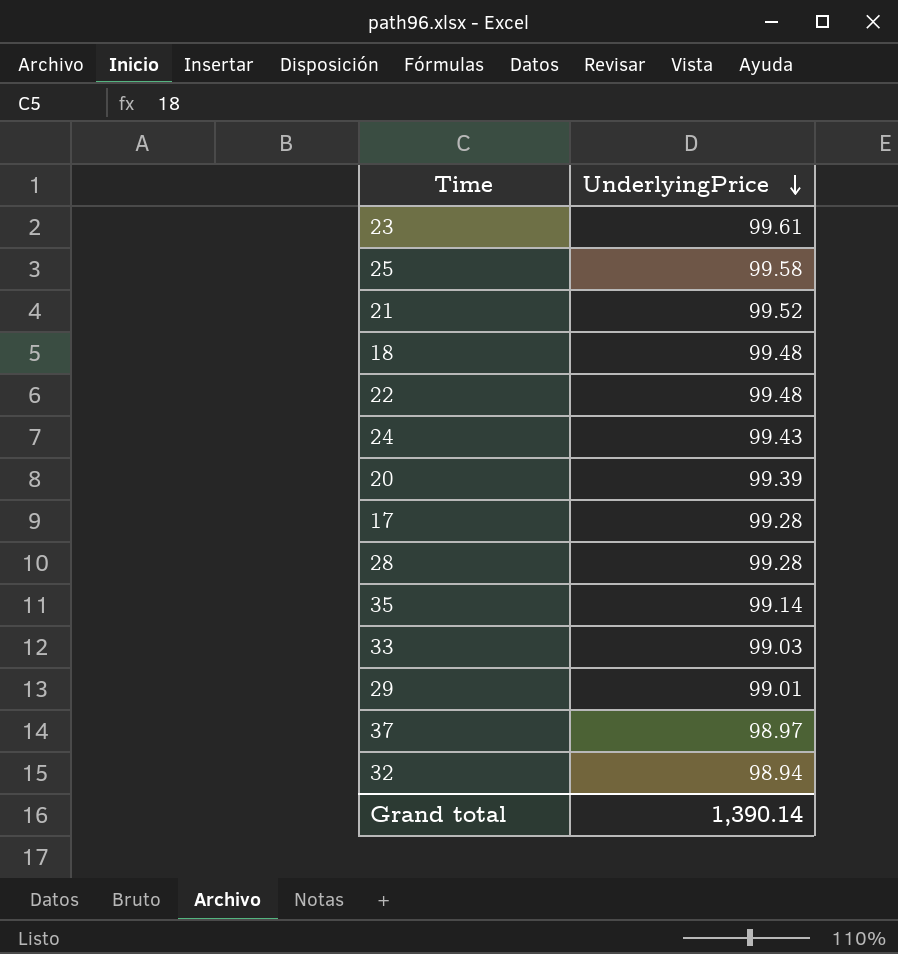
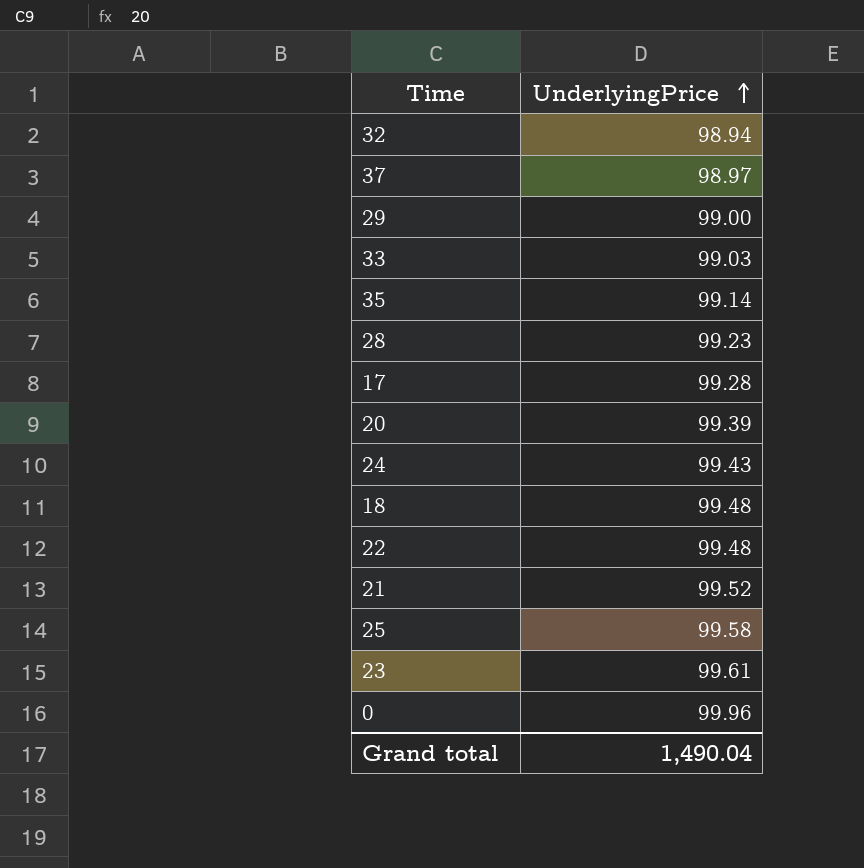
row order: UnderlyingPrice descending -> UnderlyingPrice ascending
29 | UnderlyingPrice: 99.01 -> 99.00
28 | UnderlyingPrice: 99.28 -> 99.23
row 0: none -> 99.96
Grand total | UnderlyingPrice: 1,390.14 -> 1,490.04

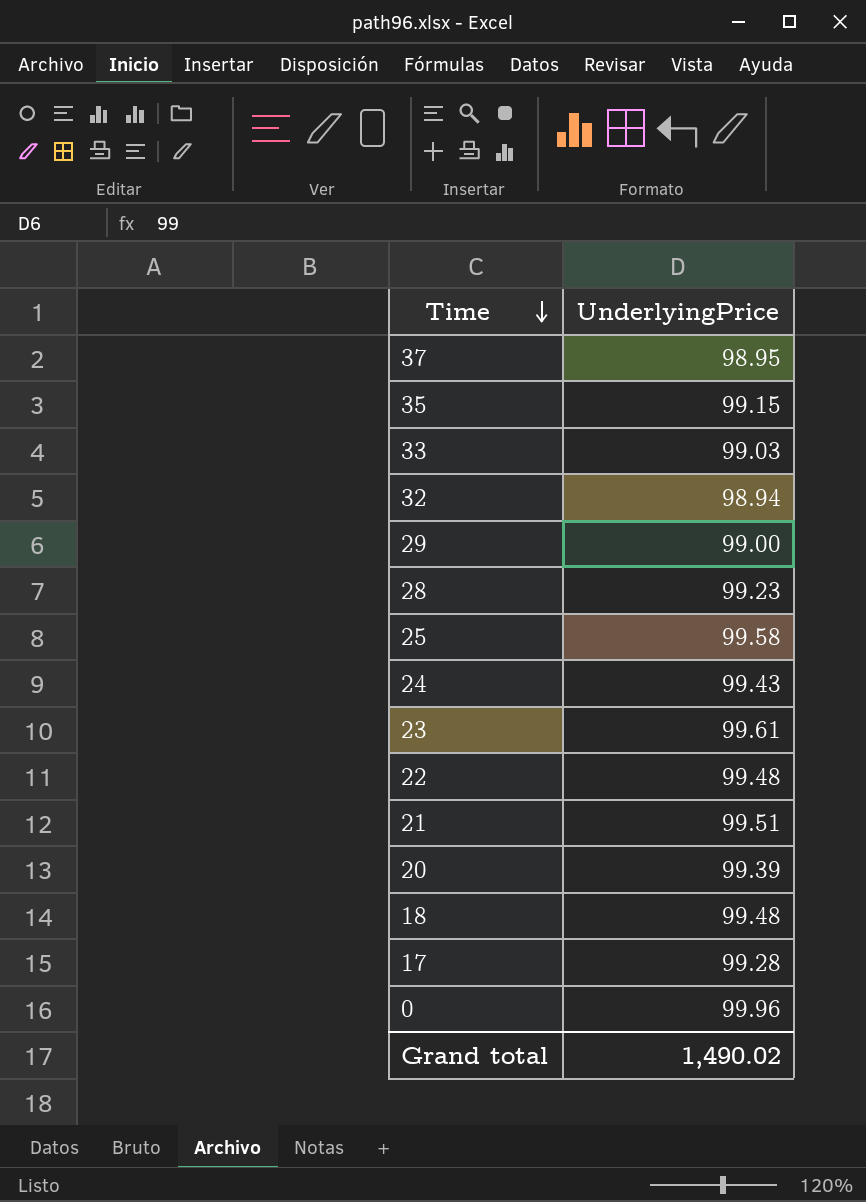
row order: UnderlyingPrice ascending -> Time descending
37 | UnderlyingPrice: 98.97 -> 98.95
35 | UnderlyingPrice: 99.14 -> 99.15
21 | UnderlyingPrice: 99.52 -> 99.51
Grand total | UnderlyingPrice: 1,490.04 -> 1,490.02

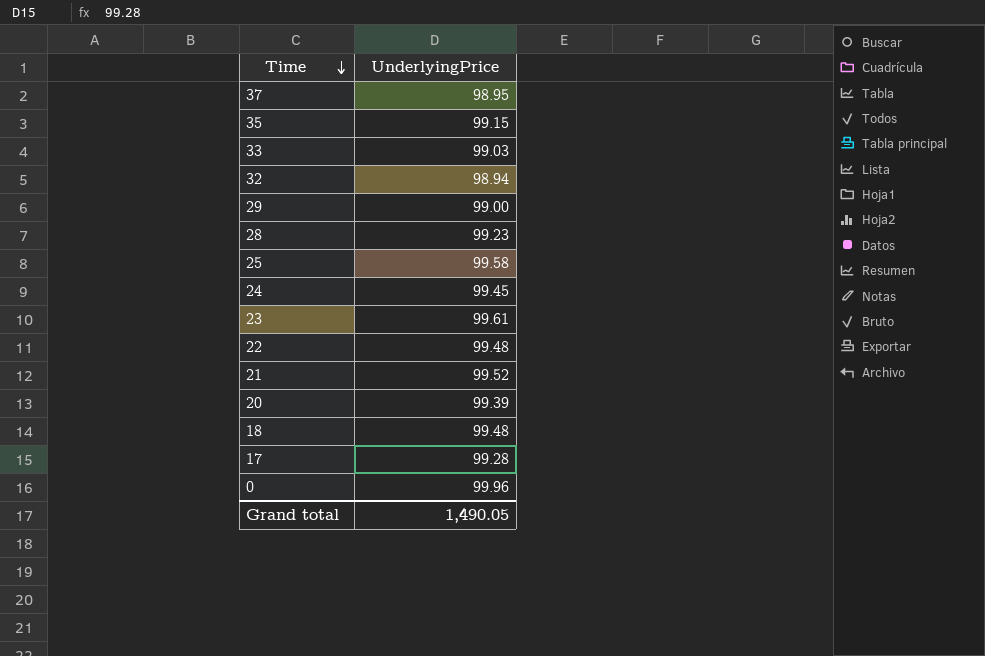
24 | UnderlyingPrice: 99.43 -> 99.45
21 | UnderlyingPrice: 99.51 -> 99.52
Grand total | UnderlyingPrice: 1,490.02 -> 1,490.05

